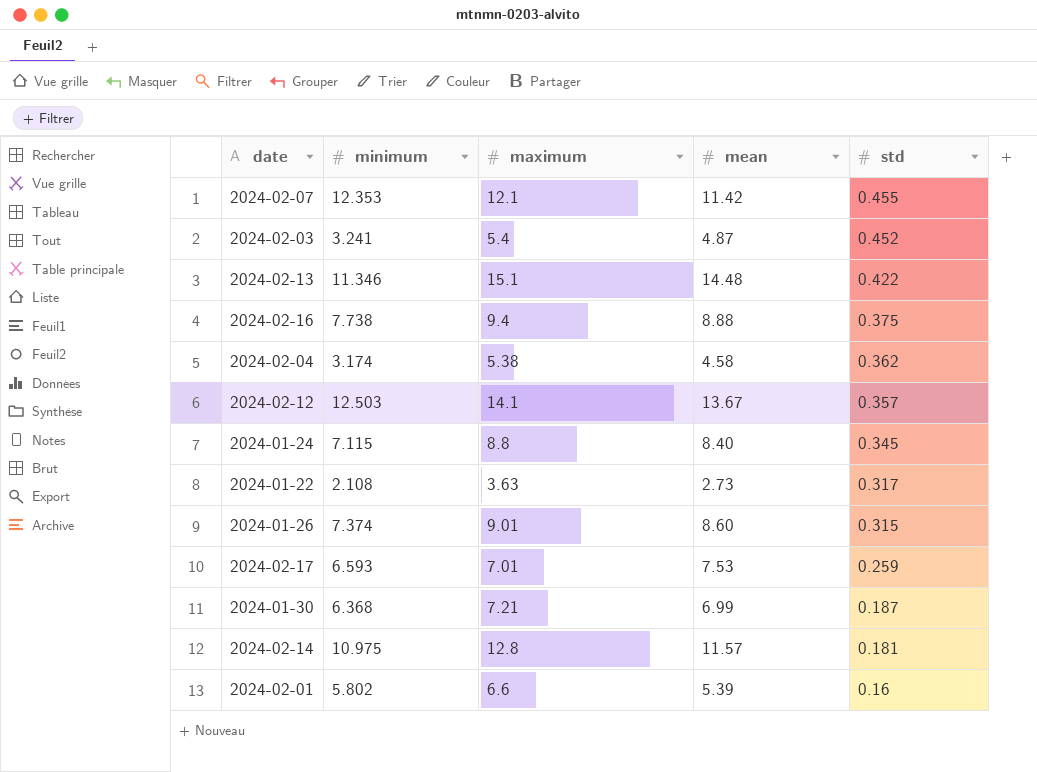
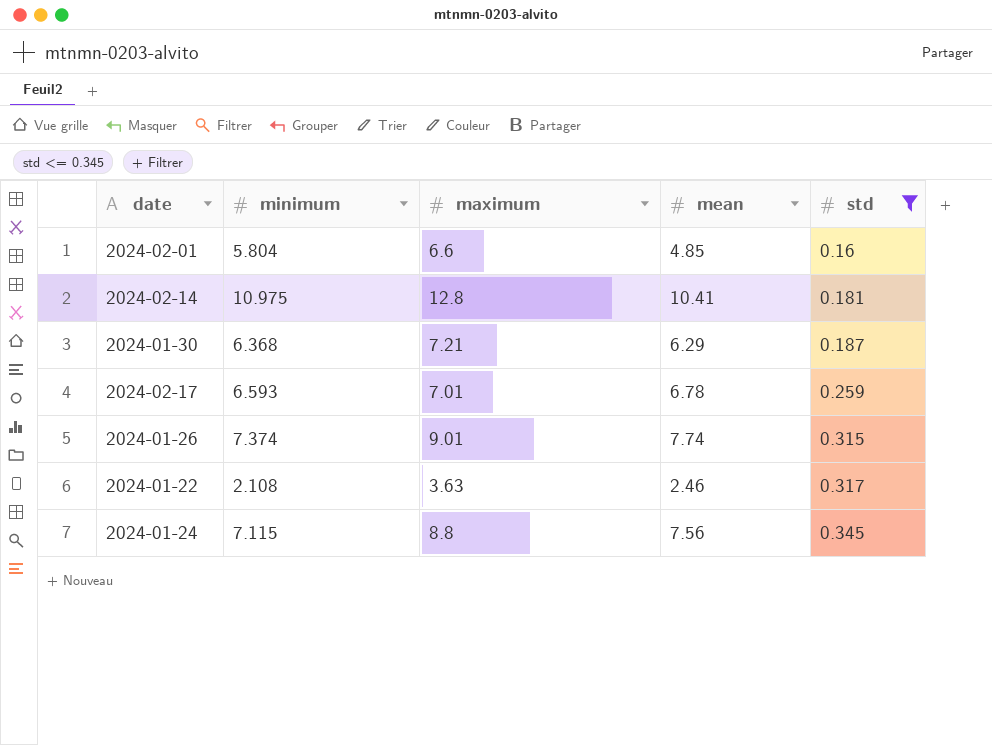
filter: none -> std <= 0.345
row order: std descending -> std ascending
2024-02-01 | minimum: 5.802 -> 5.804
2024-02-01 | mean: 5.39 -> 4.85
2024-02-14 | mean: 11.57 -> 10.41
2024-01-30 | mean: 6.99 -> 6.29
2024-02-17 | mean: 7.53 -> 6.78
2024-01-26 | mean: 8.60 -> 7.74
2024-01-22 | mean: 2.73 -> 2.46
2024-01-24 | mean: 8.40 -> 7.56

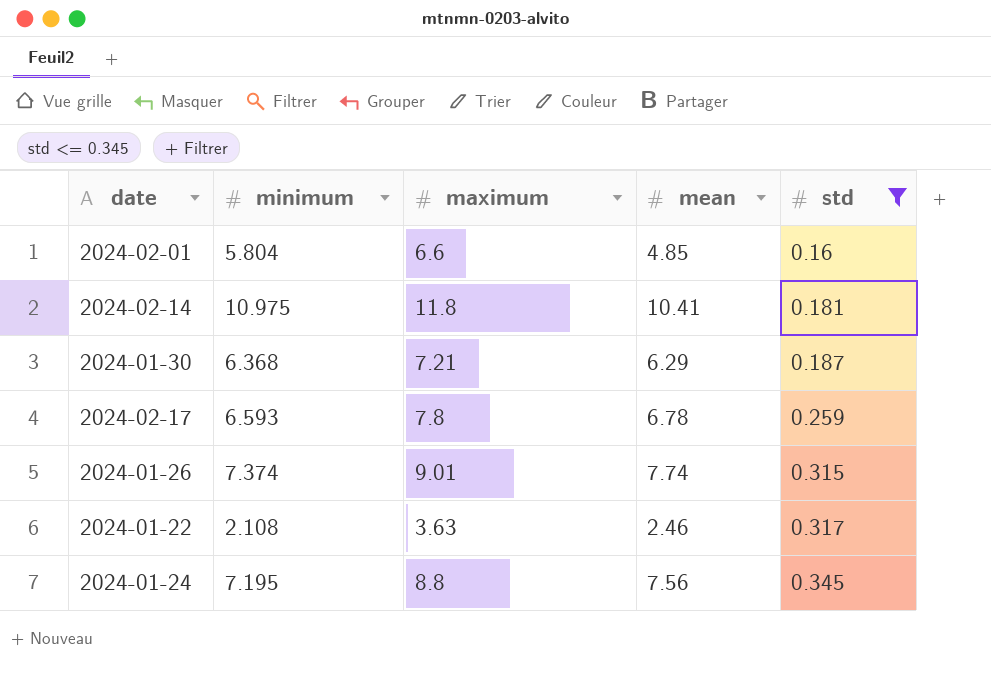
2024-02-14 | maximum: 12.8 -> 11.8
2024-02-17 | maximum: 7.01 -> 7.8
2024-01-24 | minimum: 7.115 -> 7.195

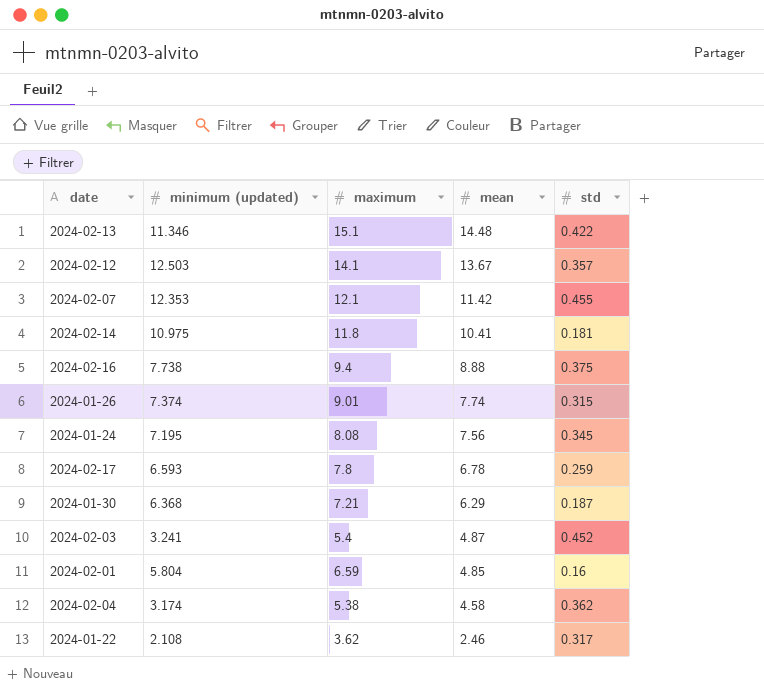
filter: std <= 0.345 -> none
row order: std ascending -> mean descending
column name: minimum -> minimum (updated)
2024-01-24 | maximum: 8.8 -> 8.08
2024-02-01 | maximum: 6.6 -> 6.59
2024-01-22 | maximum: 3.63 -> 3.62

